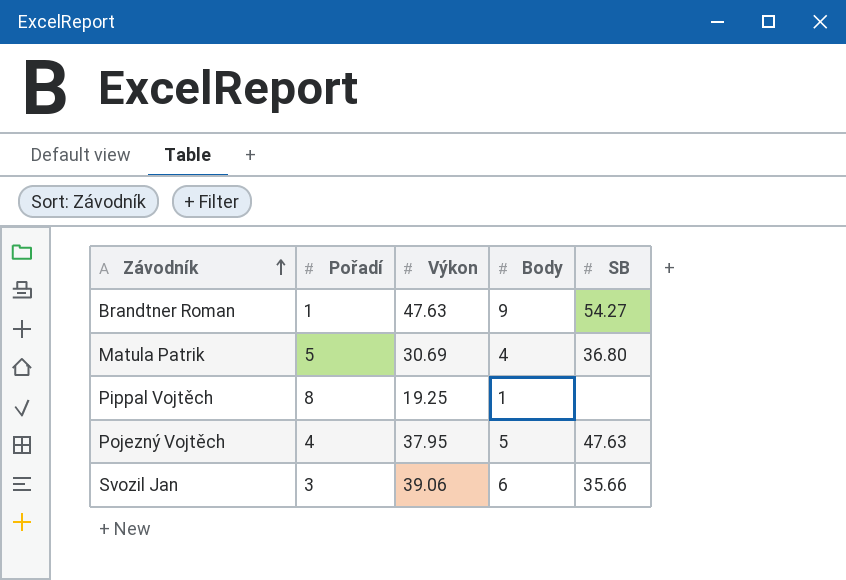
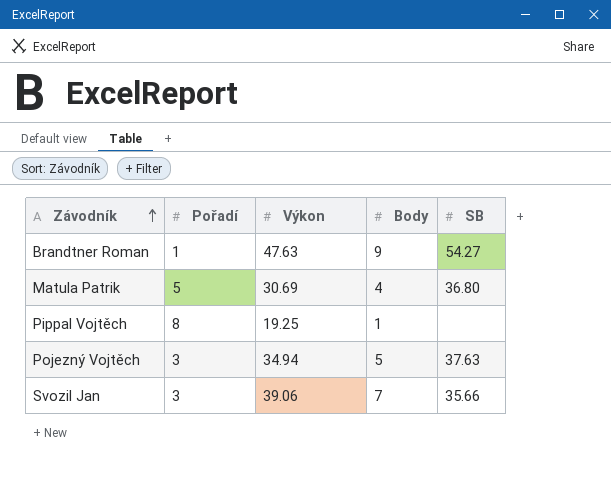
Pojezný Vojtěch | Pořadí: 4 -> 3
Pojezný Vojtěch | Výkon: 37.95 -> 34.94
Pojezný Vojtěch | SB: 47.63 -> 37.63
Svozil Jan | Body: 6 -> 7

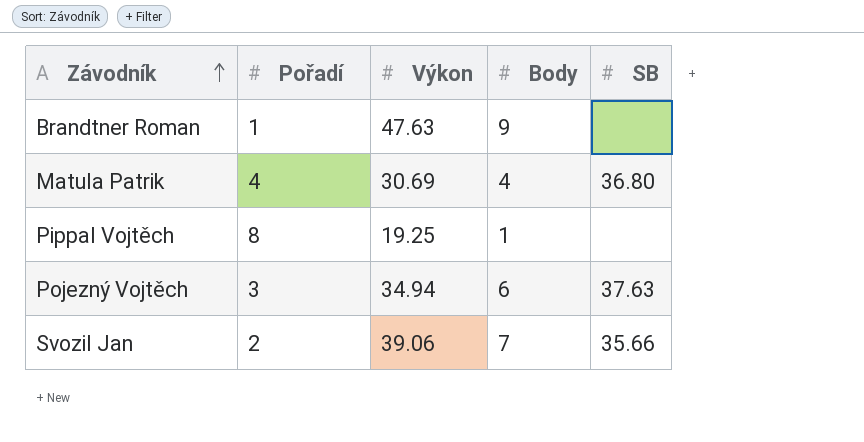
Brandtner Roman | SB: 54.27 -> none
Matula Patrik | Pořadí: 5 -> 4
Pojezný Vojtěch | Body: 5 -> 6
Svozil Jan | Pořadí: 3 -> 2

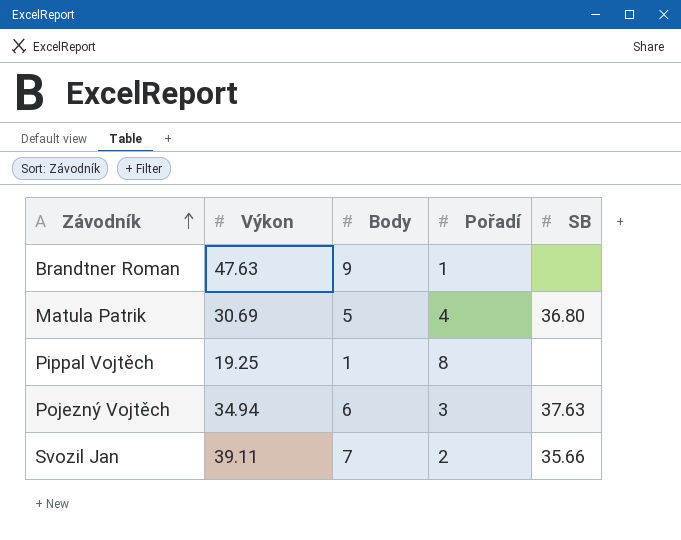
column Pořadí | position: 2 -> 4
Matula Patrik | Body: 4 -> 5
Svozil Jan | Výkon: 39.06 -> 39.11

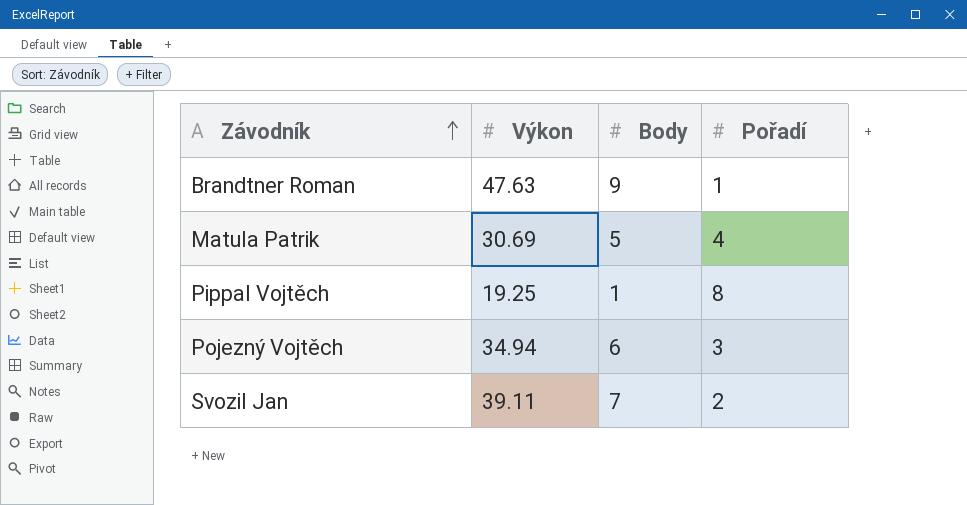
column SB | position: 5 -> none

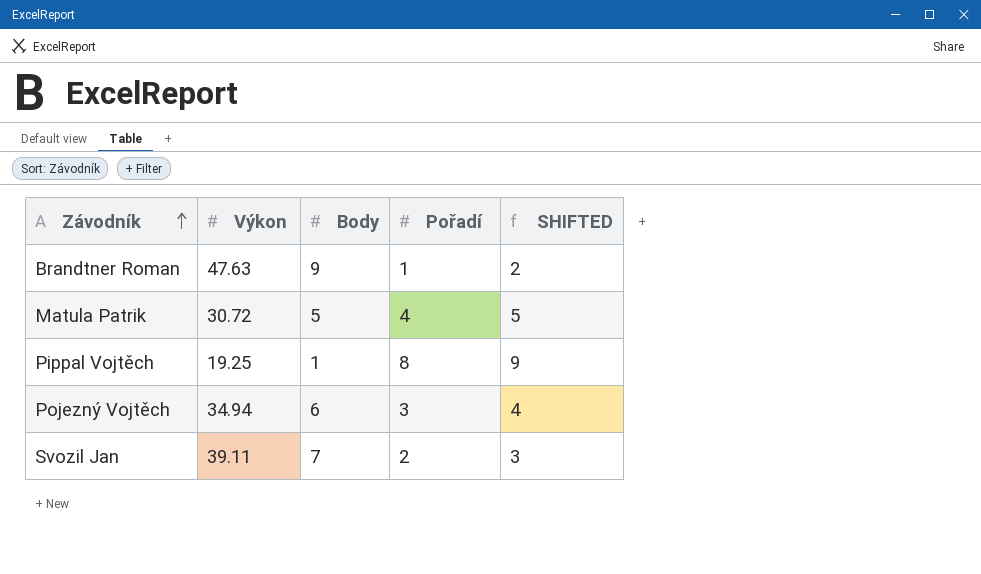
column SHIFTED | formula: none -> [Pořadí] + 1
Matula Patrik | Výkon: 30.69 -> 30.72

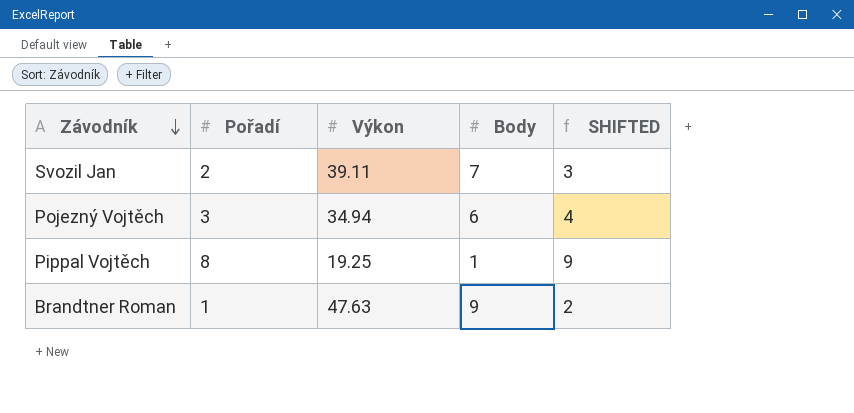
row order: Závodník ascending -> Závodník descending
column Pořadí | position: 4 -> 2
row Matula Patrik: 30.72 | 5 | 4 | 5 -> none

